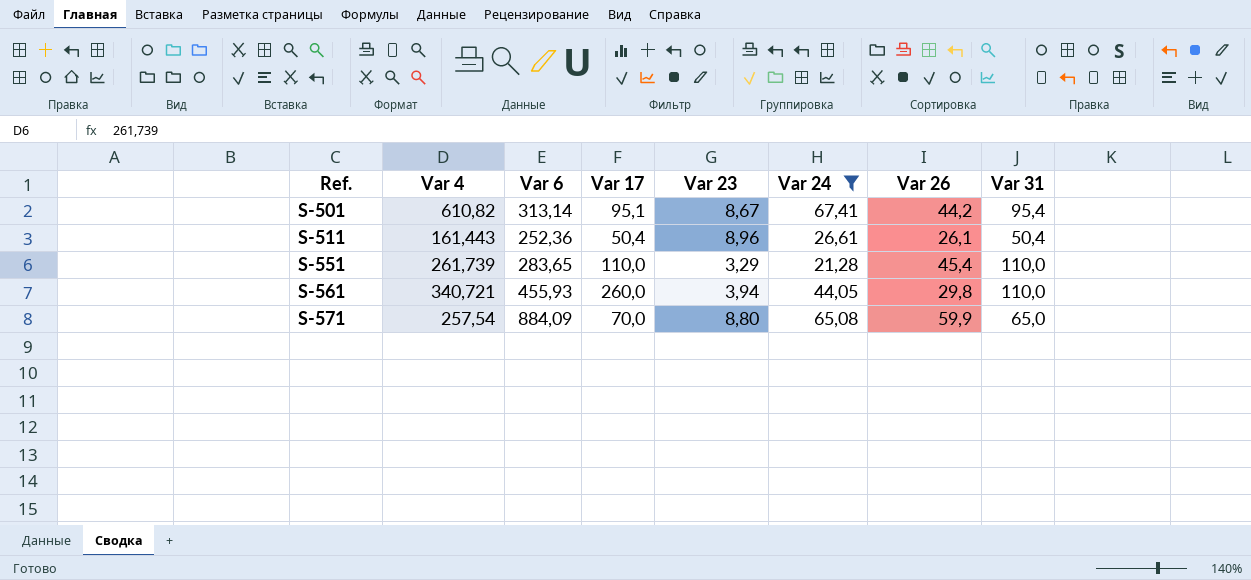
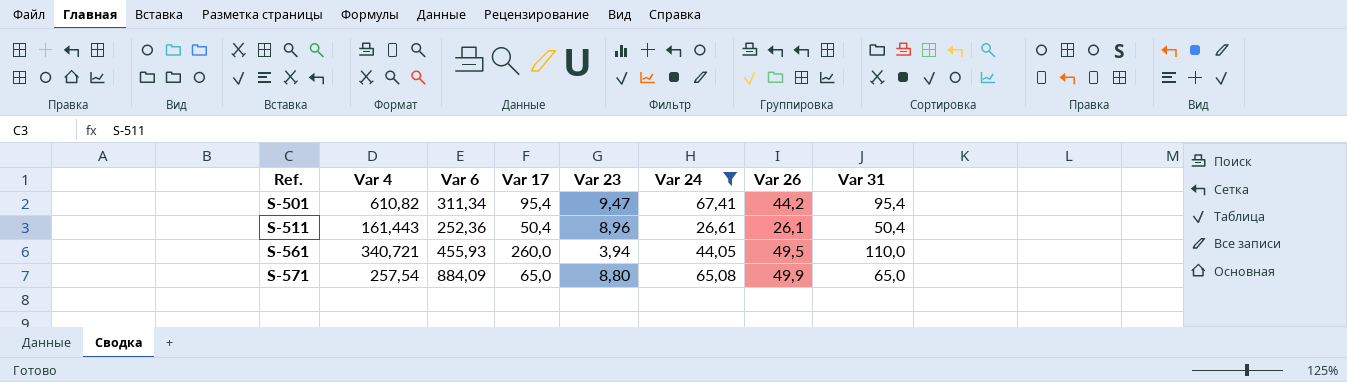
row S-551: 261,739 | 283,65 | 110,0 | 3,29 | 21,28 | 45,4 | 110,0 -> none
S-501 | Var 6: 313,14 -> 311,34
S-501 | Var 17: 95,1 -> 95,4
S-501 | Var 23: 8,67 -> 9,47
S-561 | Var 26: 29,8 -> 49,5
S-571 | Var 17: 70,0 -> 65,0
S-571 | Var 26: 59,9 -> 49,9

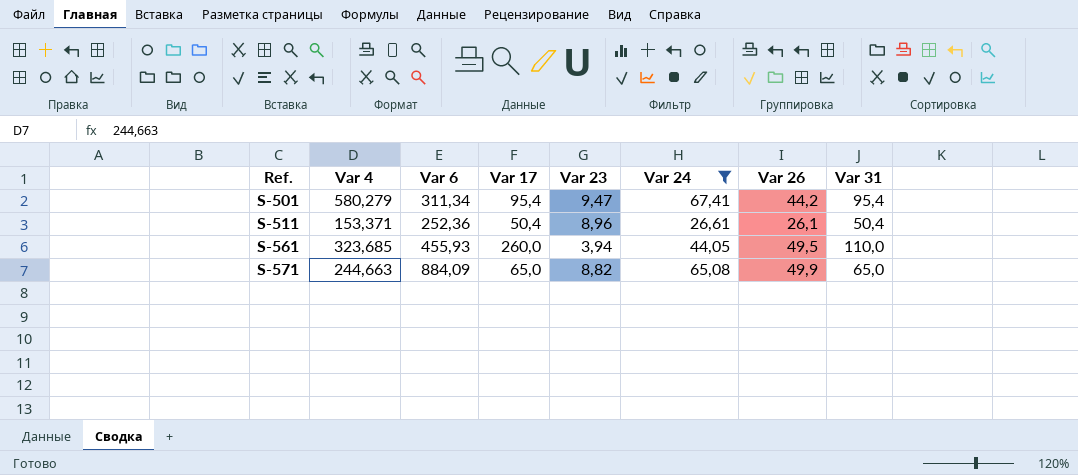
S-501 | Var 4: 610,82 -> 580,279
S-511 | Var 4: 161,443 -> 153,371
S-561 | Var 4: 340,721 -> 323,685
S-571 | Var 4: 257,54 -> 244,663
S-571 | Var 23: 8,80 -> 8,82

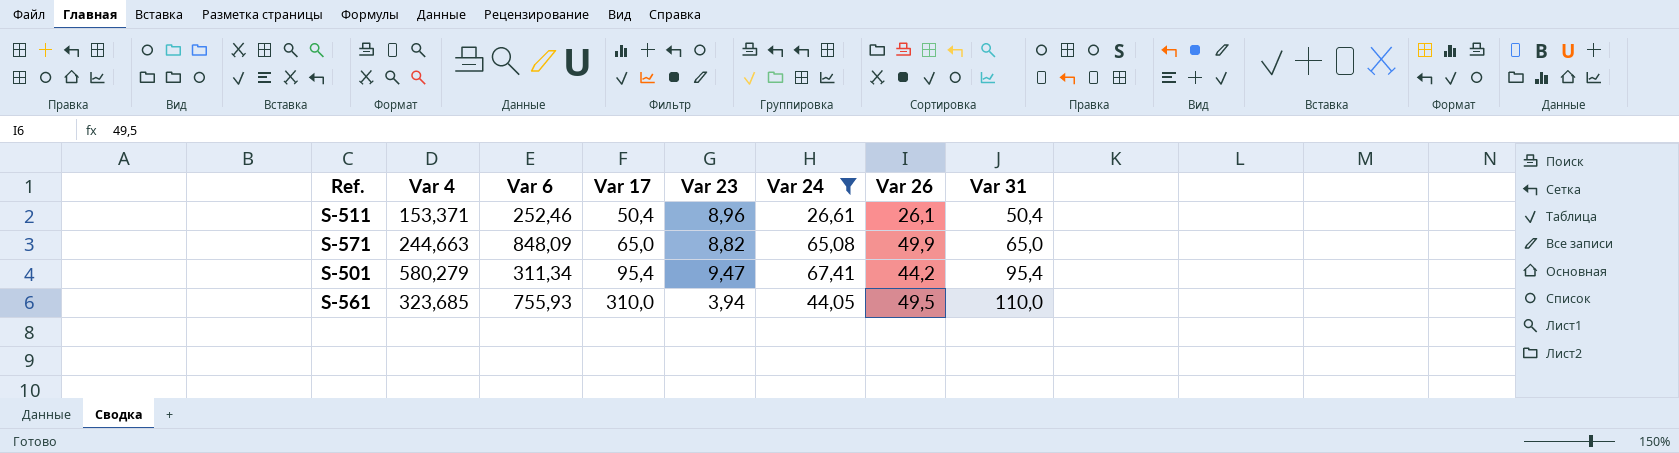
row order: Ref. ascending -> Var 17 ascending
S-511 | Var 6: 252,36 -> 252,46
S-571 | Var 6: 884,09 -> 848,09
S-561 | Var 6: 455,93 -> 755,93
S-561 | Var 17: 260,0 -> 310,0

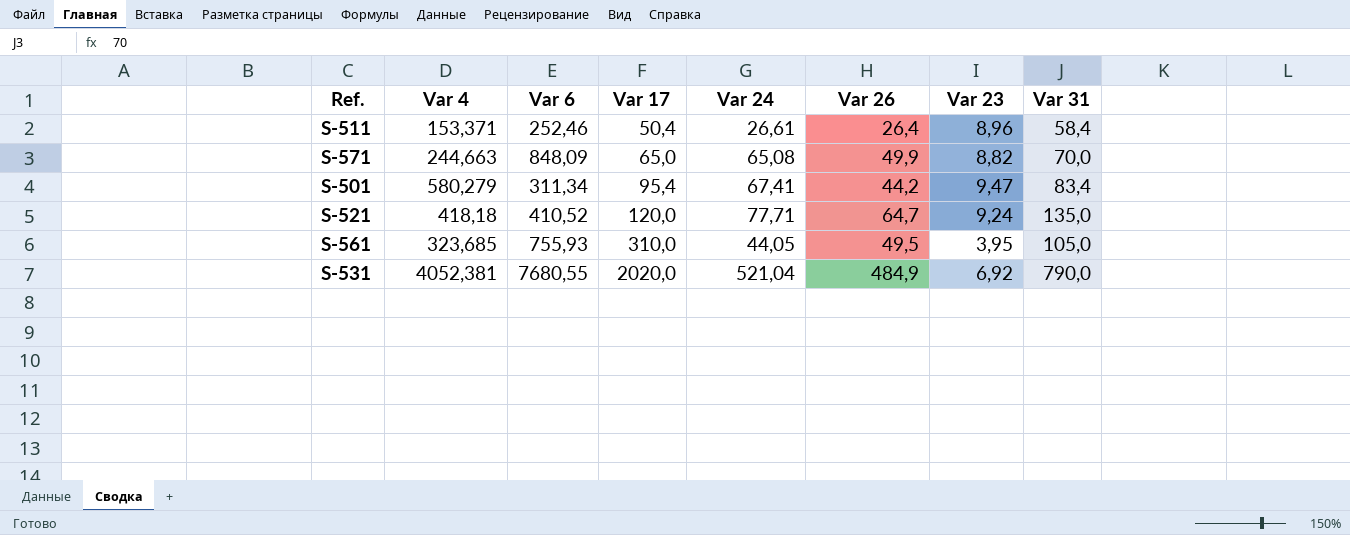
filter: Var 24 <= 67,41 -> none
column Var 23 | position: 5 -> 7
S-511 | Var 26: 26,1 -> 26,4
S-511 | Var 31: 50,4 -> 58,4
S-571 | Var 31: 65,0 -> 70,0
S-501 | Var 31: 95,4 -> 83,4
S-561 | Var 23: 3,94 -> 3,95
S-561 | Var 31: 110,0 -> 105,0

